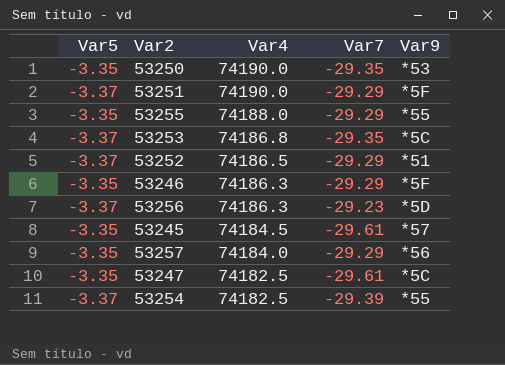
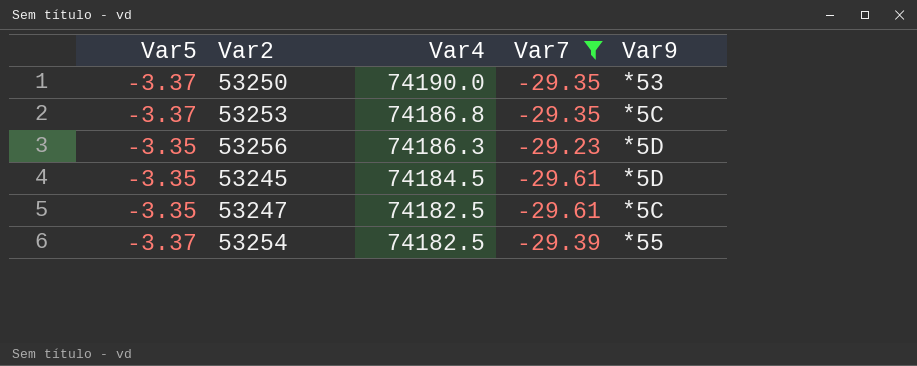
filter: none -> Var7 != -29.29
53250 | Var5: -3.35 -> -3.37
53256 | Var5: -3.37 -> -3.35
53245 | Var9: *57 -> *5D

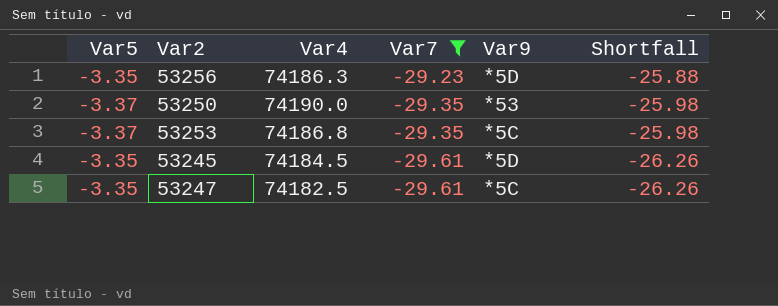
row order: Var4 descending -> Var7 descending
column Shortfall | formula: none -> [Var7] - [Var5]
row 53254: -3.37 | 74182.5 | -29.39 | *55 -> none

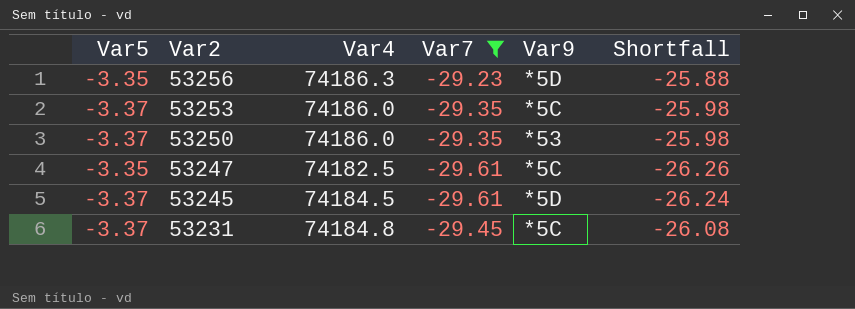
row order: Var7 descending -> Var2 descending
53253 | Var4: 74186.8 -> 74186.0
53250 | Var4: 74190.0 -> 74186.0
53245 | Var5: -3.35 -> -3.37
53245 | Shortfall: -26.26 -> -26.24
row 53231: none -> -3.37 | 74184.8 | -29.45 | *5C | -26.08

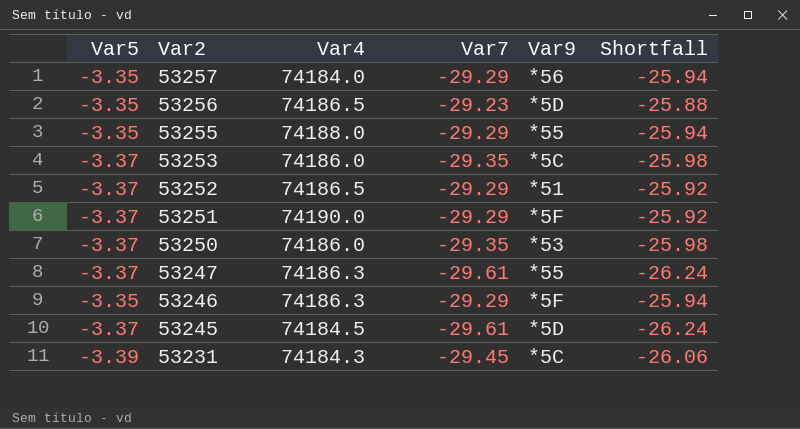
filter: Var7 != -29.29 -> none
53256 | Var4: 74186.3 -> 74186.5
53247 | Var5: -3.35 -> -3.37
53247 | Var4: 74182.5 -> 74186.3
53247 | Var9: *5C -> *55
53247 | Shortfall: -26.26 -> -26.24
53231 | Var5: -3.37 -> -3.39
53231 | Var4: 74184.8 -> 74184.3
53231 | Shortfall: -26.08 -> -26.06

